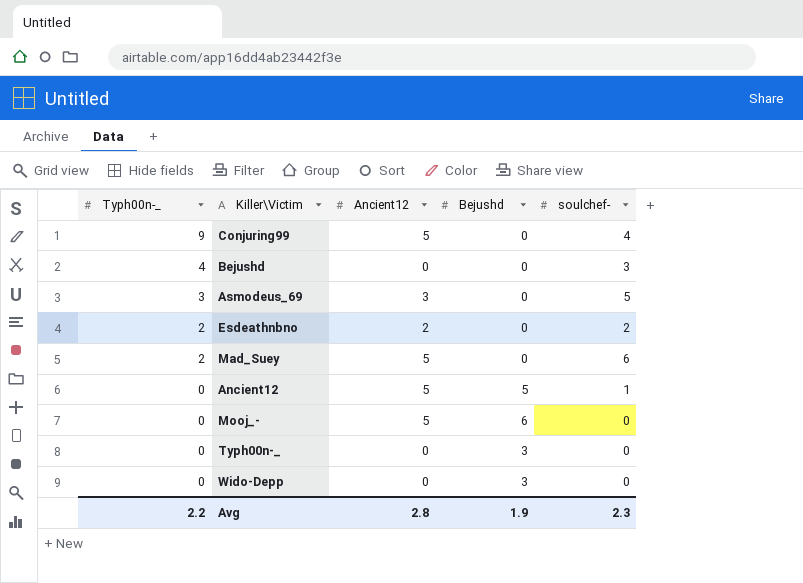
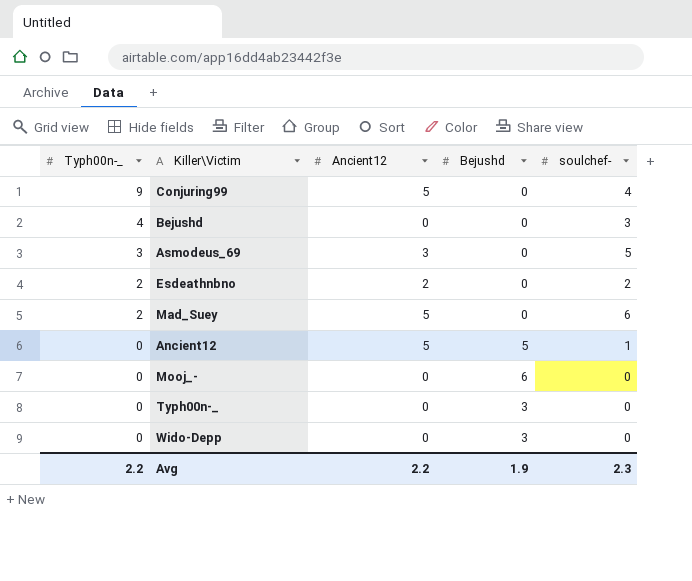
Mooj_- | Ancient12: 5 -> 0
Avg | Ancient12: 2.8 -> 2.2

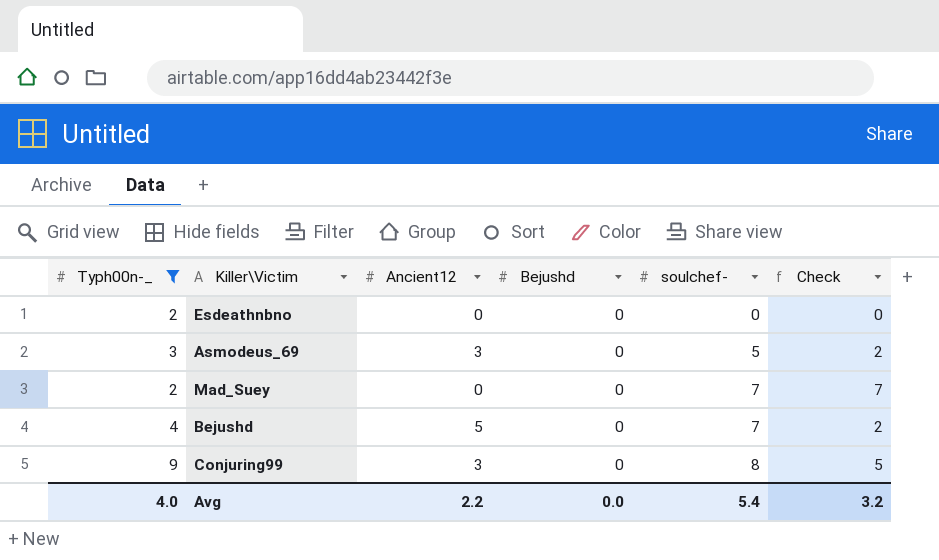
filter: none -> Typh00n-_ != 0
row order: Typh00n-_ descending -> soulchef- ascending
column Check | formula: none -> [soulchef-] - [Ancient12]
Esdeathnbno | Ancient12: 2 -> 0
Esdeathnbno | soulchef-: 2 -> 0
Mad_Suey | Ancient12: 5 -> 0
Mad_Suey | soulchef-: 6 -> 7
Bejushd | Ancient12: 0 -> 5
Bejushd | soulchef-: 3 -> 7
Conjuring99 | Ancient12: 5 -> 3
Conjuring99 | soulchef-: 4 -> 8
Avg | Typh00n-_: 2.2 -> 4.0
Avg | Bejushd: 1.9 -> 0.0
Avg | soulchef-: 2.3 -> 5.4

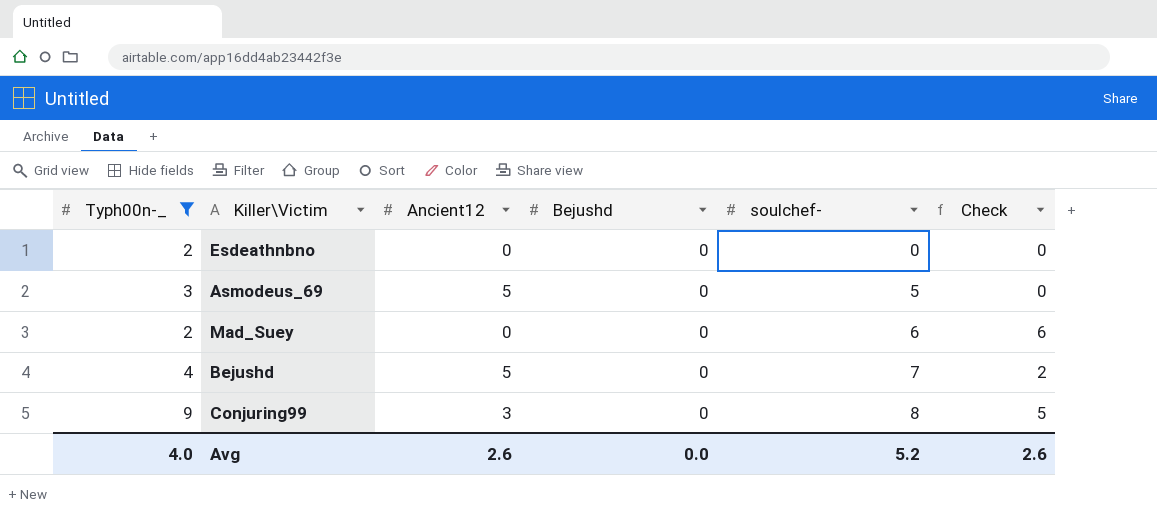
Asmodeus_69 | Ancient12: 3 -> 5
Asmodeus_69 | Check: 2 -> 0
Mad_Suey | soulchef-: 7 -> 6
Mad_Suey | Check: 7 -> 6
Avg | Ancient12: 2.2 -> 2.6
Avg | soulchef-: 5.4 -> 5.2
Avg | Check: 3.2 -> 2.6

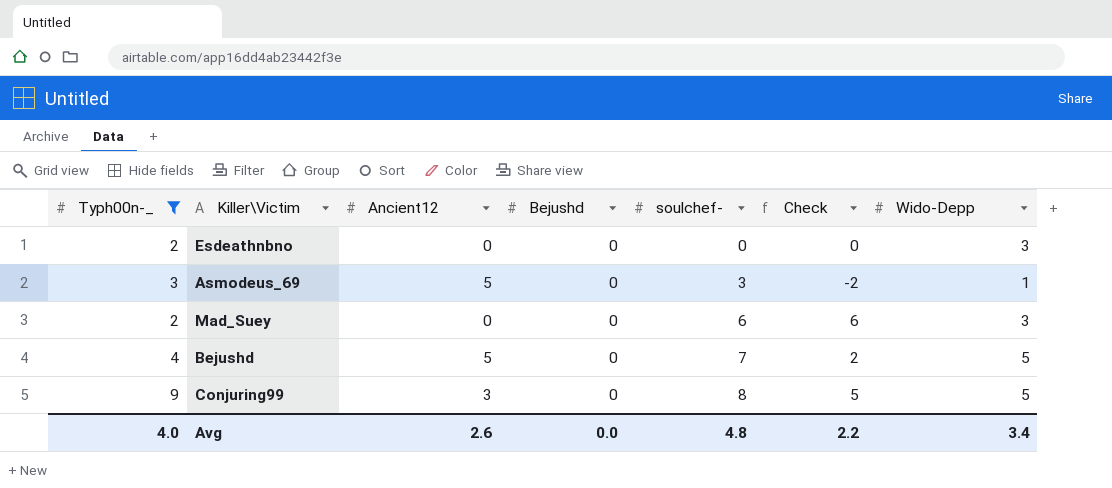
column Wido-Depp | position: none -> 7
Asmodeus_69 | soulchef-: 5 -> 3
Asmodeus_69 | Check: 0 -> -2
Avg | soulchef-: 5.2 -> 4.8
Avg | Check: 2.6 -> 2.2

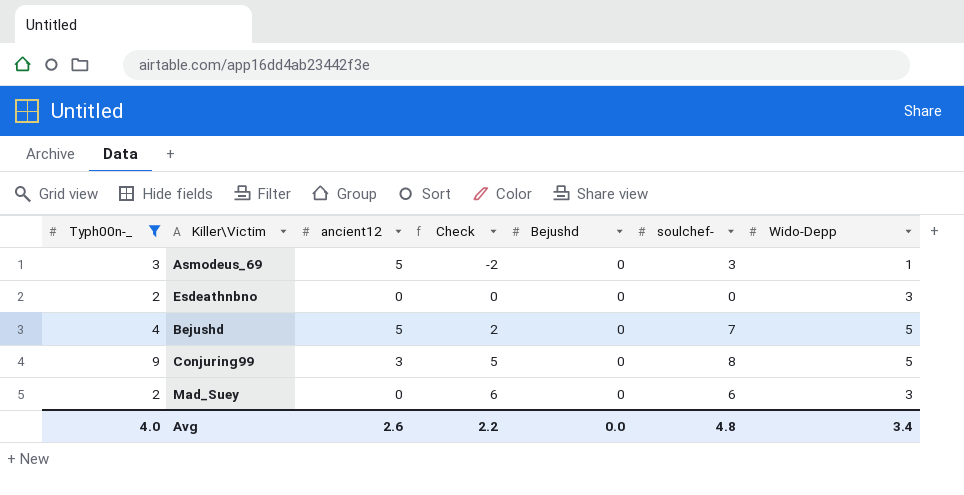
row order: soulchef- ascending -> Check ascending
column name: Ancient12 -> ancient12
column Check | position: 6 -> 4

